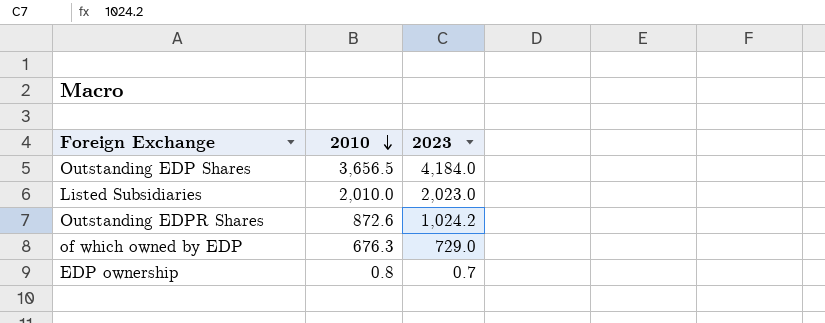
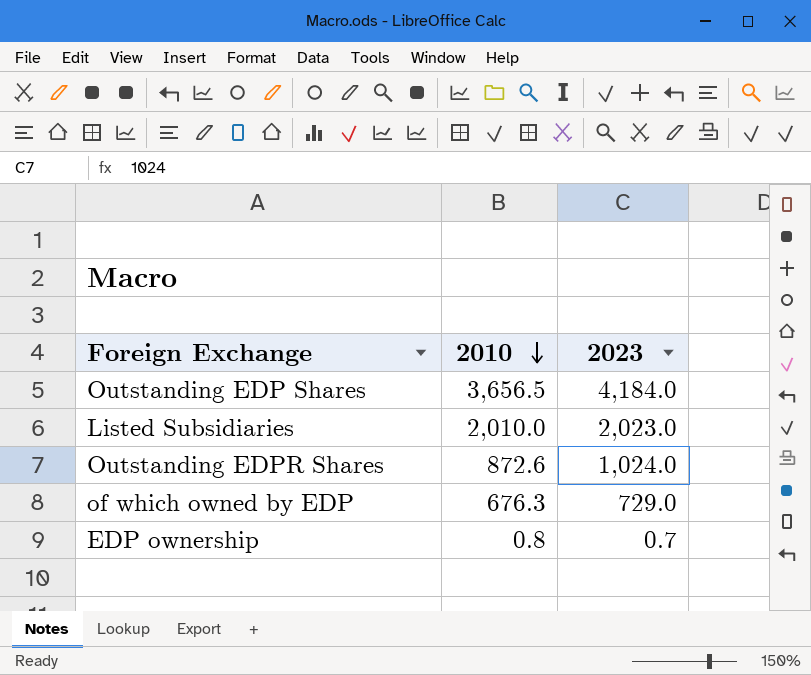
Outstanding EDPR Shares | 2023: 1,024.2 -> 1,024.0

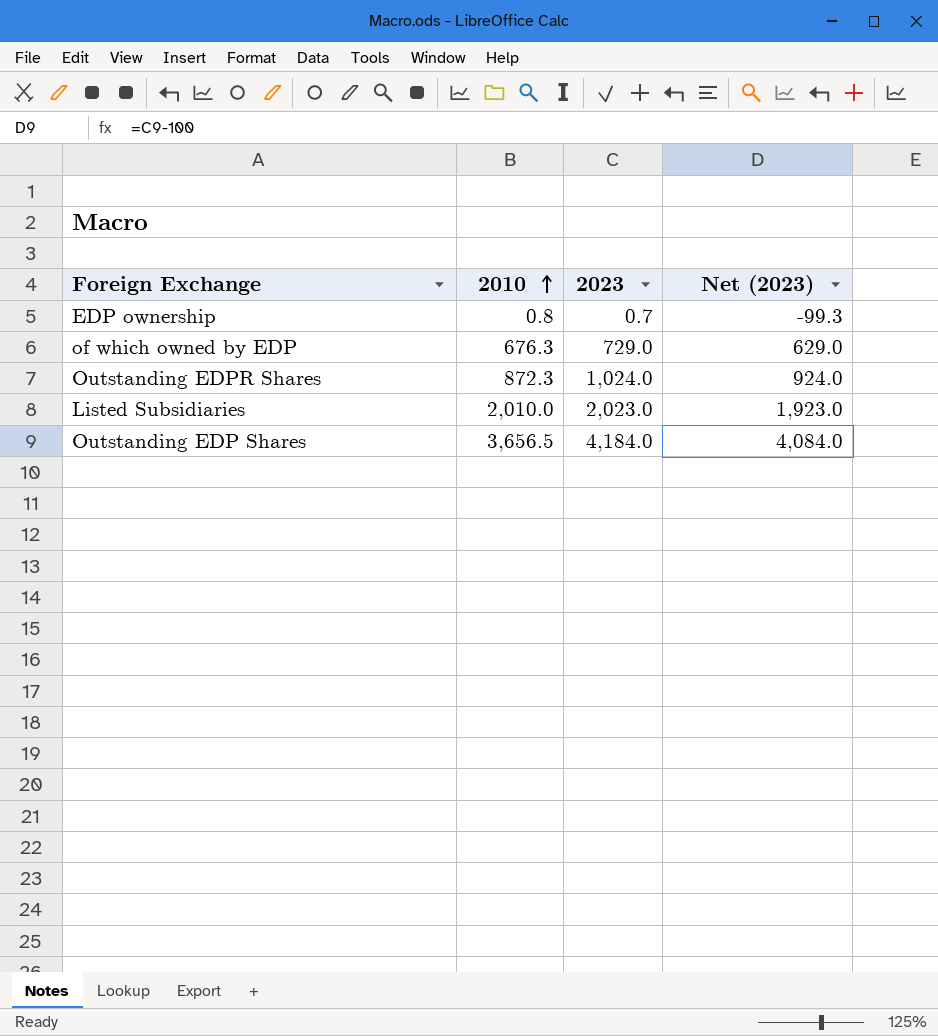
row order: 2010 descending -> 2010 ascending
column Net (2023) | formula: none -> [2023] - 100
Outstanding EDPR Shares | 2010: 872.6 -> 872.3

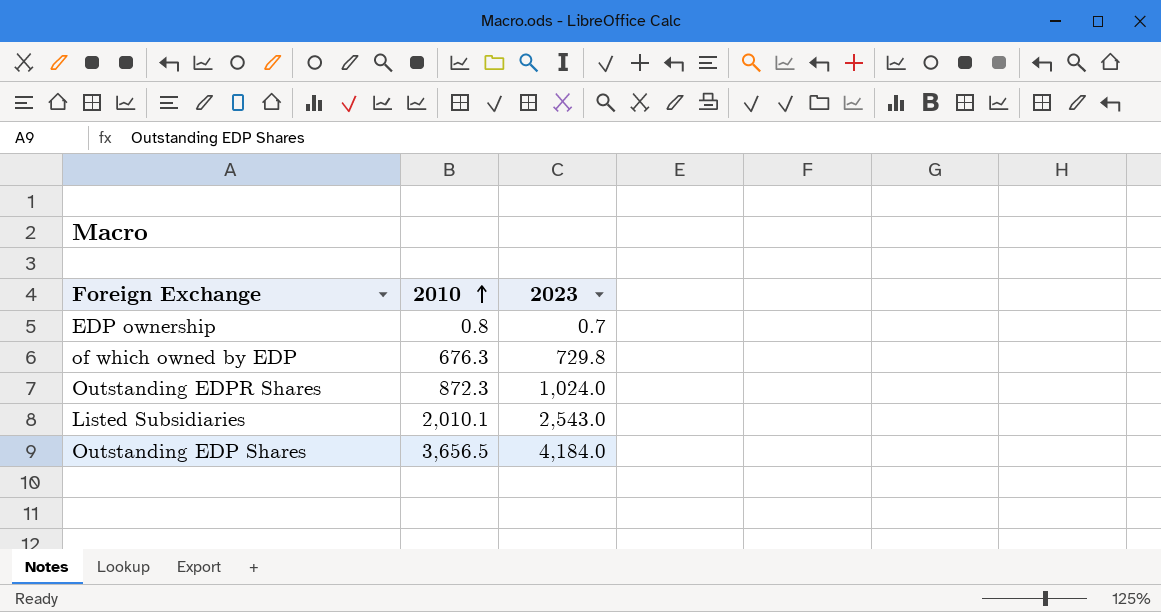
column Net (2023) | formula: [2023] - 100 -> none
of which owned by EDP | 2023: 729.0 -> 729.8
Listed Subsidiaries | 2010: 2,010.0 -> 2,010.1
Listed Subsidiaries | 2023: 2,023.0 -> 2,543.0

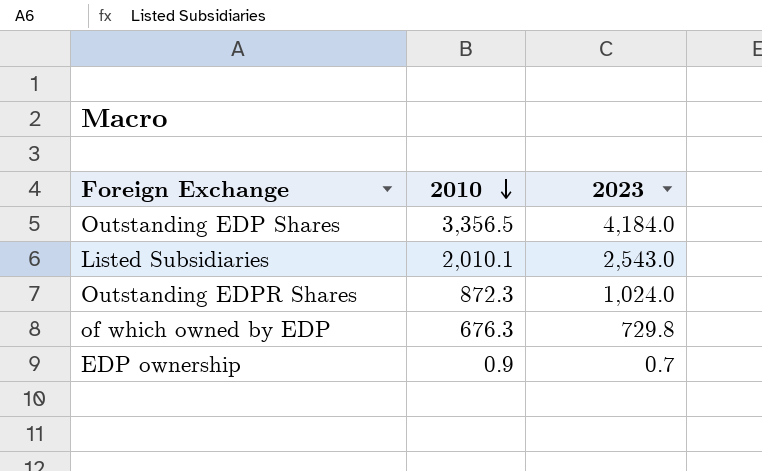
row order: 2010 ascending -> 2010 descending
Outstanding EDP Shares | 2010: 3,656.5 -> 3,356.5
EDP ownership | 2010: 0.8 -> 0.9

